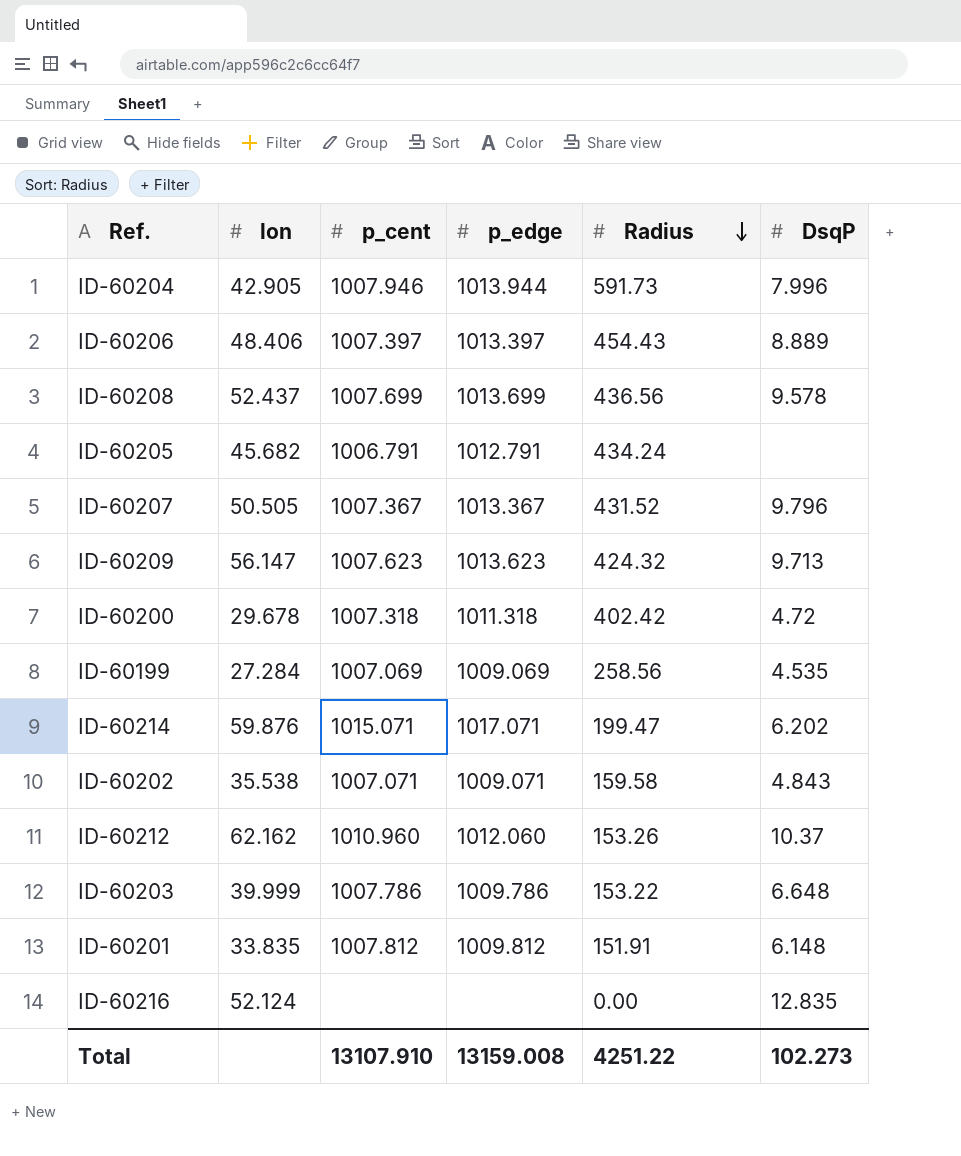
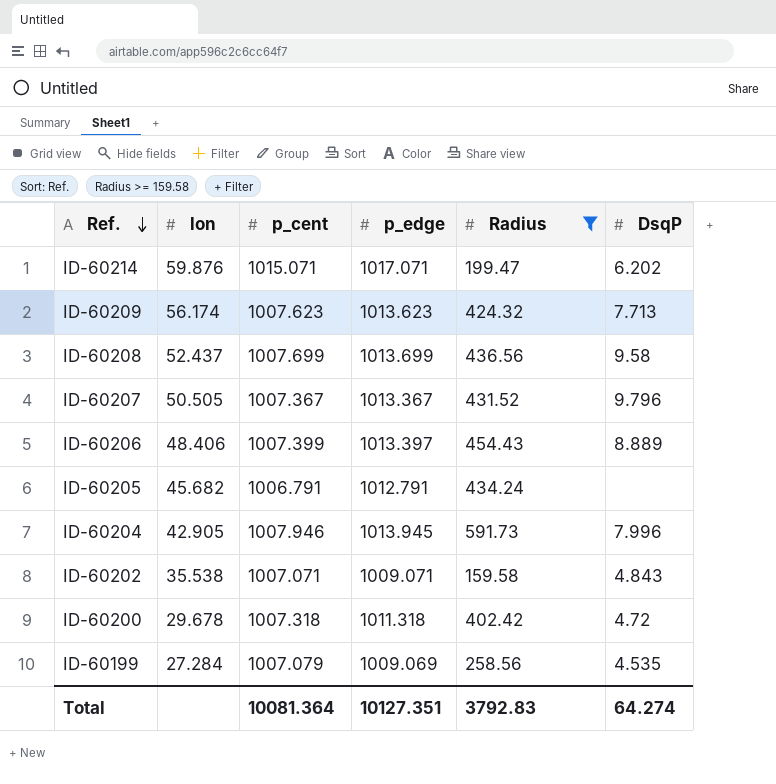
filter: none -> Radius >= 159.58
row order: Radius descending -> Ref. descending
ID-60209 | lon: 56.147 -> 56.174
ID-60209 | DsqP: 9.713 -> 7.713
ID-60208 | DsqP: 9.578 -> 9.58
ID-60206 | p_cent: 1007.397 -> 1007.399
ID-60204 | p_edge: 1013.944 -> 1013.945
ID-60199 | p_cent: 1007.069 -> 1007.079
Total | p_cent: 13107.910 -> 10081.364
Total | p_edge: 13159.008 -> 10127.351
Total | Radius: 4251.22 -> 3792.83
Total | DsqP: 102.273 -> 64.274

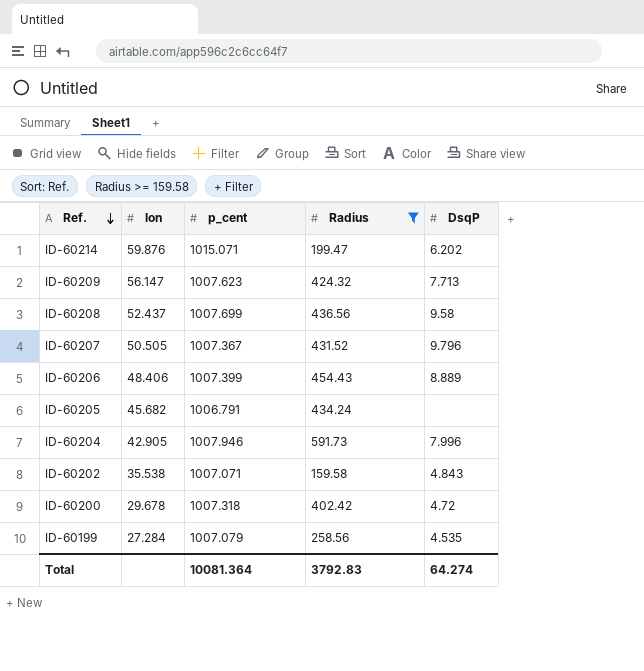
column p_edge | position: 4 -> none
ID-60209 | lon: 56.174 -> 56.147

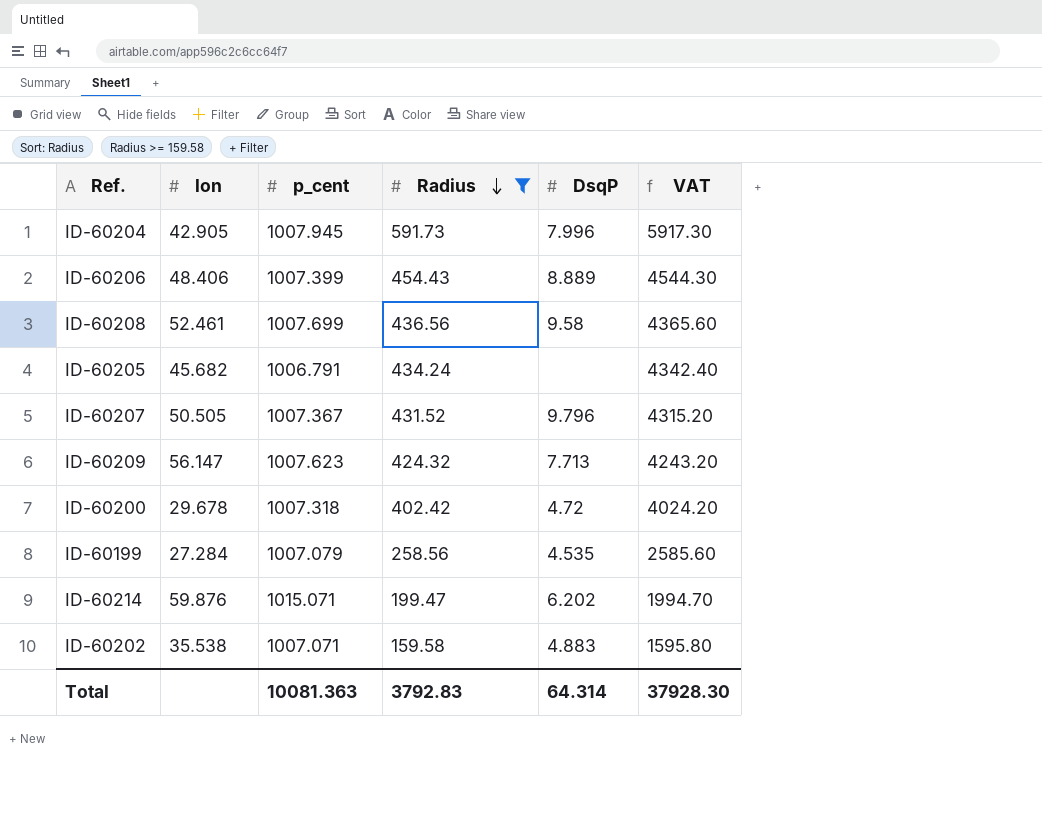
row order: Ref. descending -> Radius descending
column VAT | formula: none -> [Radius] * 10
ID-60204 | p_cent: 1007.946 -> 1007.945
ID-60208 | lon: 52.437 -> 52.461
ID-60202 | DsqP: 4.843 -> 4.883
Total | p_cent: 10081.364 -> 10081.363
Total | DsqP: 64.274 -> 64.314

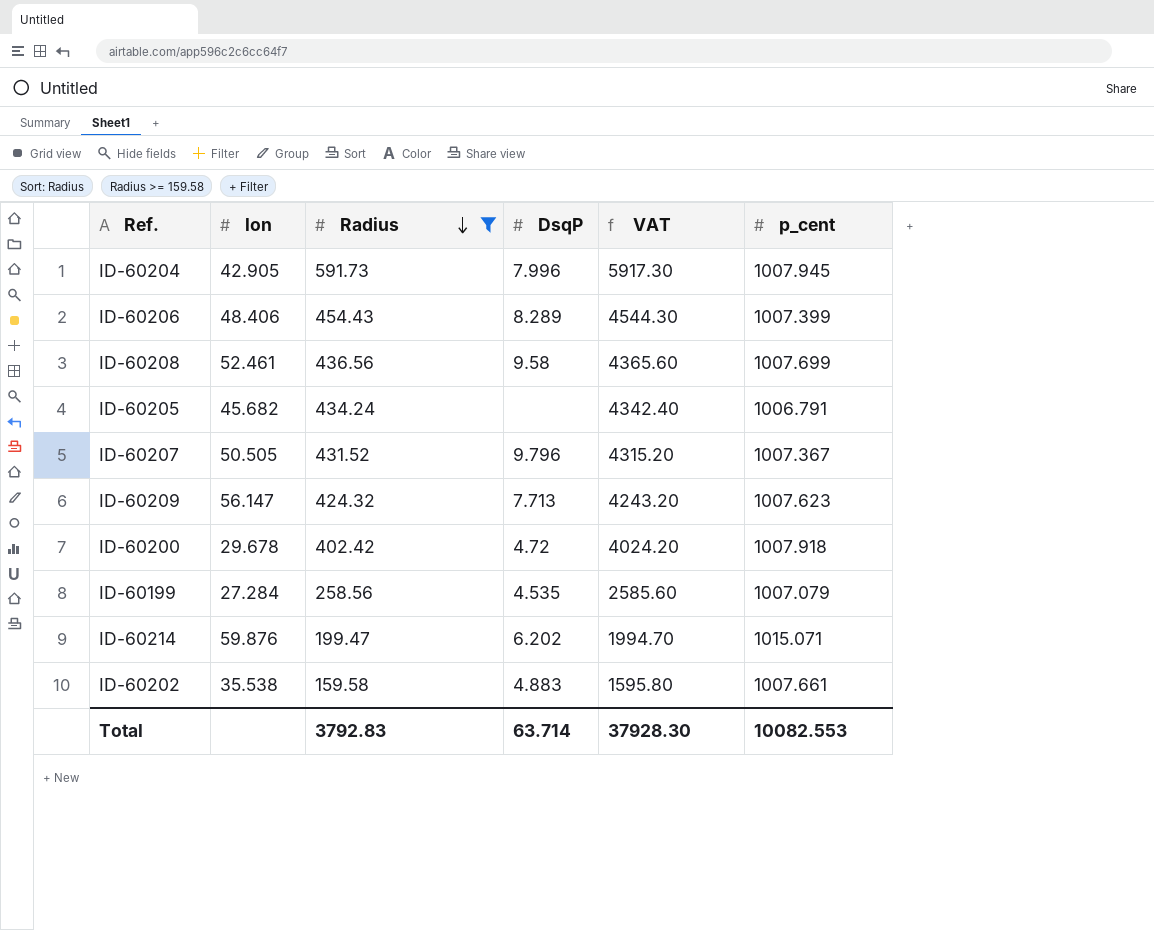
column p_cent | position: 3 -> 6
ID-60206 | DsqP: 8.889 -> 8.289
ID-60200 | p_cent: 1007.318 -> 1007.918
ID-60202 | p_cent: 1007.071 -> 1007.661
Total | DsqP: 64.314 -> 63.714
Total | p_cent: 10081.363 -> 10082.553

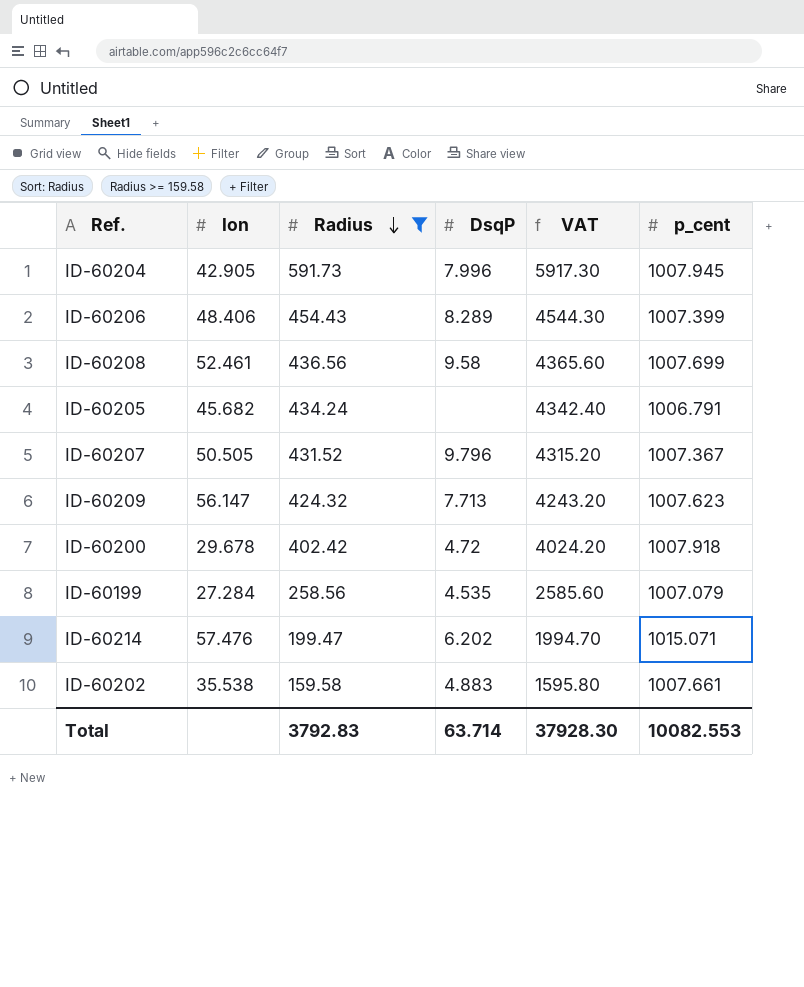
ID-60214 | lon: 59.876 -> 57.476

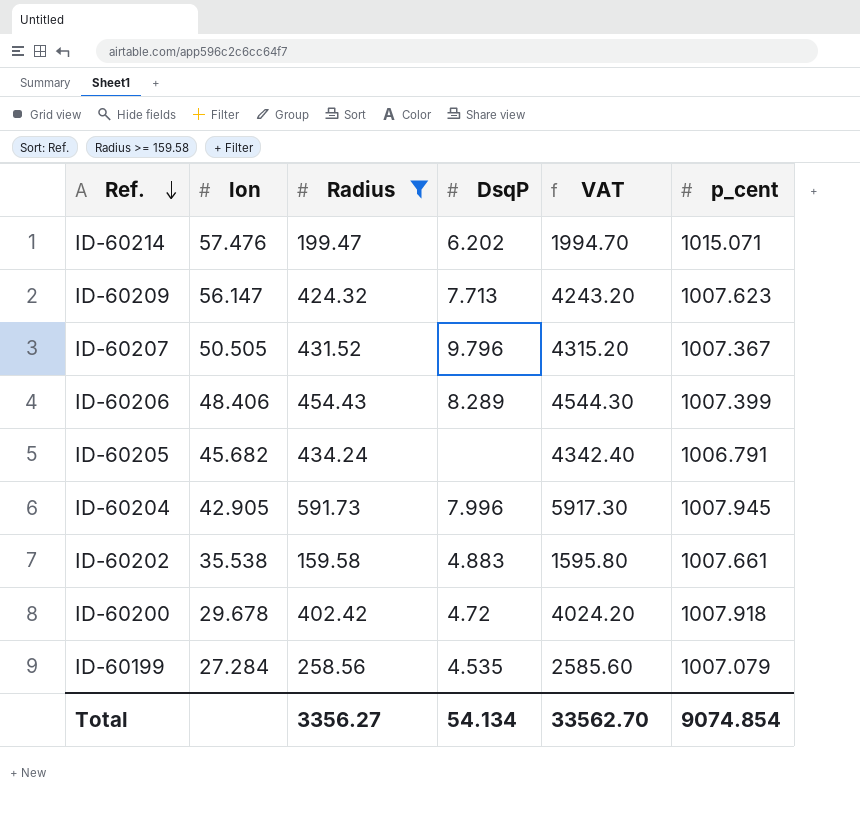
row order: Radius descending -> Ref. descending
row ID-60208: 52.461 | 436.56 | 9.58 | 4365.60 | 1007.699 -> none
Total | Radius: 3792.83 -> 3356.27
Total | DsqP: 63.714 -> 54.134
Total | VAT: 37928.30 -> 33562.70
Total | p_cent: 10082.553 -> 9074.854

